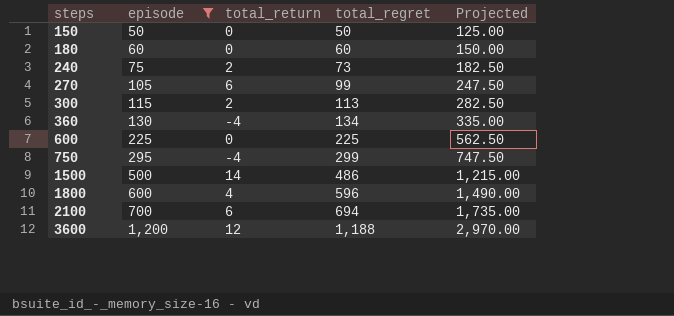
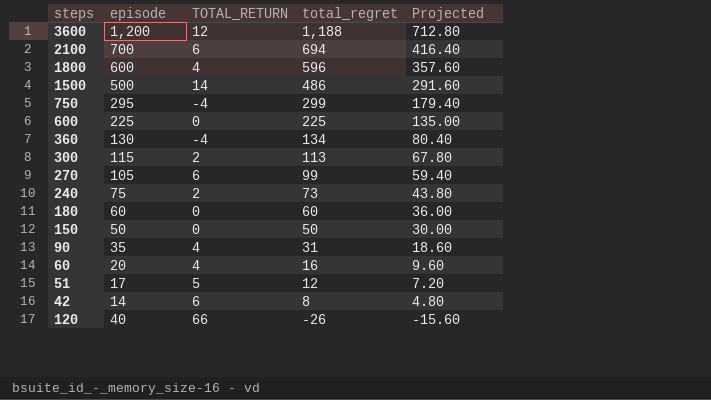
filter: episode >= 50 -> none
row order: steps ascending -> total_regret descending
column name: total_return -> TOTAL_RETURN
column Projected | formula: [total_regret] * 2.5 -> [total_regret] * 0.6

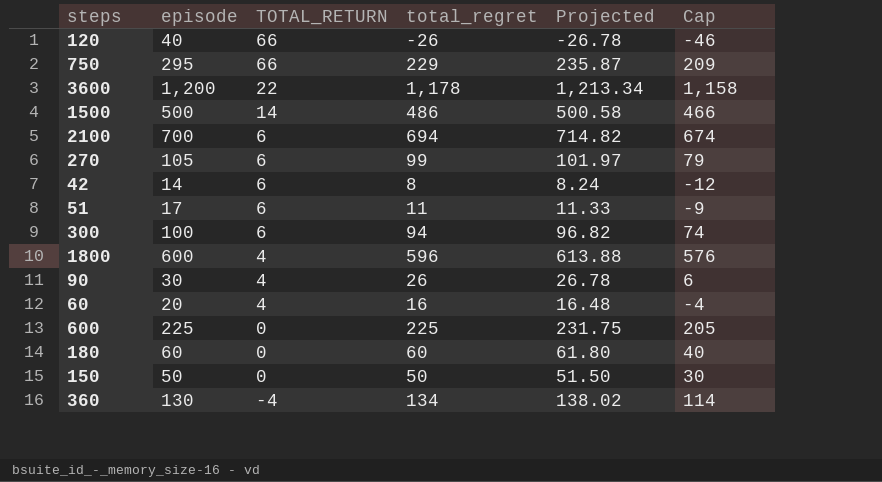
row order: total_regret descending -> TOTAL_RETURN descending
column Projected | formula: [total_regret] * 0.6 -> [total_regret] * 1.03
column Cap | formula: none -> [total_regret] - 20
row 240: 75 | 2 | 73 | 43.80 -> none
750 | TOTAL_RETURN: -4 -> 66
750 | total_regret: 299 -> 229
3600 | TOTAL_RETURN: 12 -> 22
3600 | total_regret: 1,188 -> 1,178
51 | TOTAL_RETURN: 5 -> 6
51 | total_regret: 12 -> 11
300 | episode: 115 -> 100
300 | TOTAL_RETURN: 2 -> 6
300 | total_regret: 113 -> 94
90 | episode: 35 -> 30
90 | total_regret: 31 -> 26

